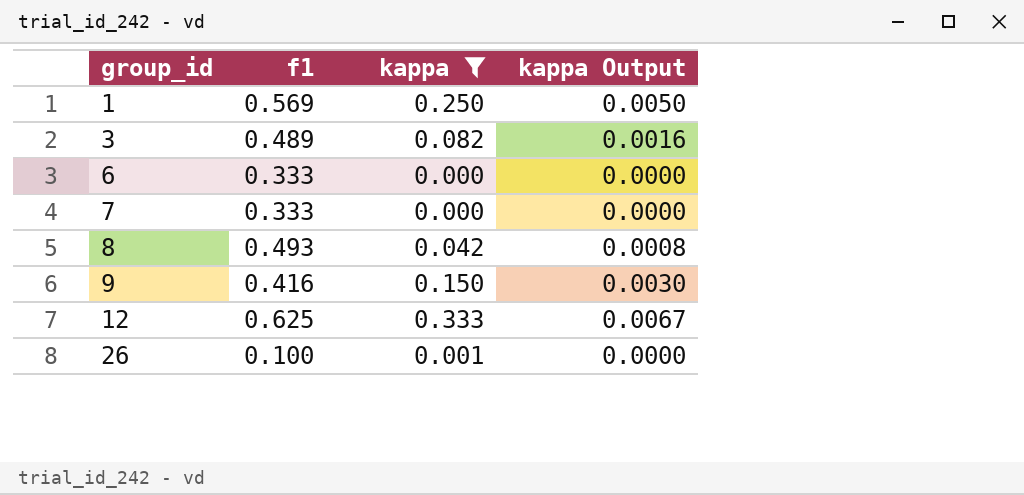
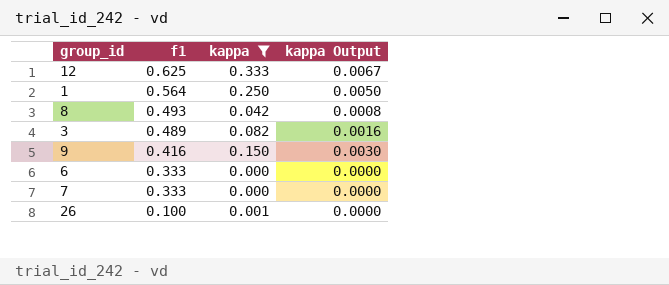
row order: group_id ascending -> f1 descending
1 | f1: 0.569 -> 0.564

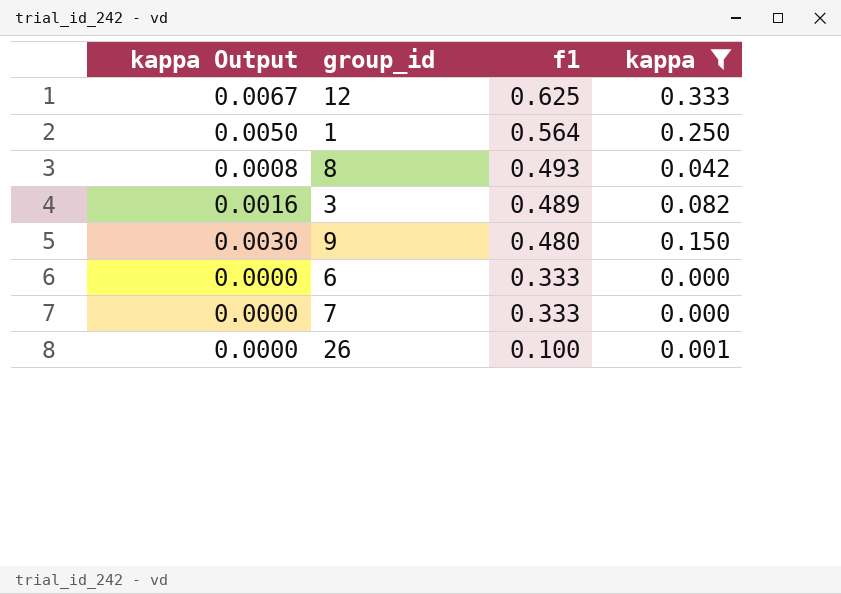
column kappa Output | position: 4 -> 1
9 | f1: 0.416 -> 0.480

